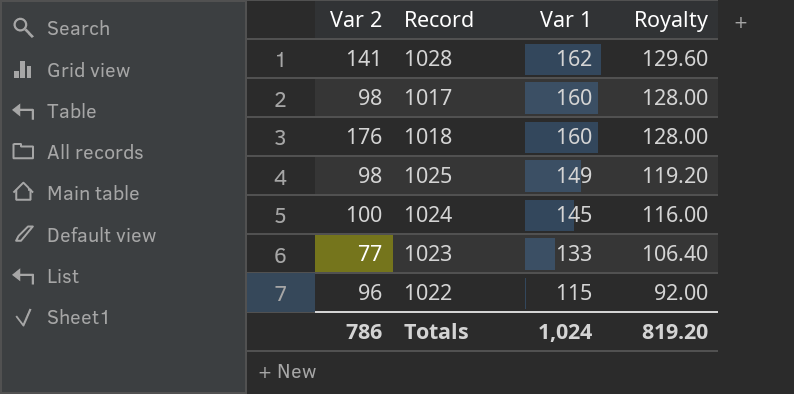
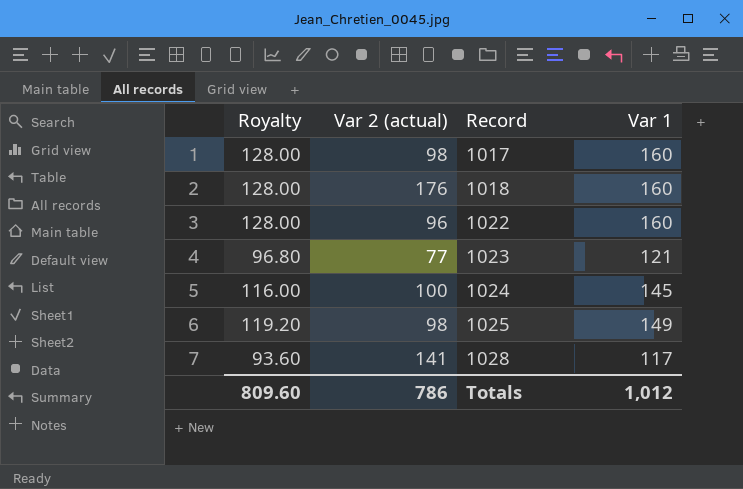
row order: Var 1 descending -> Record ascending
column Royalty | position: 4 -> 1
column name: Var 2 -> Var 2 (actual)
1022 | Royalty: 92.00 -> 128.00
1022 | Var 1: 115 -> 160
1023 | Royalty: 106.40 -> 96.80
1023 | Var 1: 133 -> 121
1028 | Royalty: 129.60 -> 93.60
1028 | Var 1: 162 -> 117
Totals | Royalty: 819.20 -> 809.60
Totals | Var 1: 1,024 -> 1,012

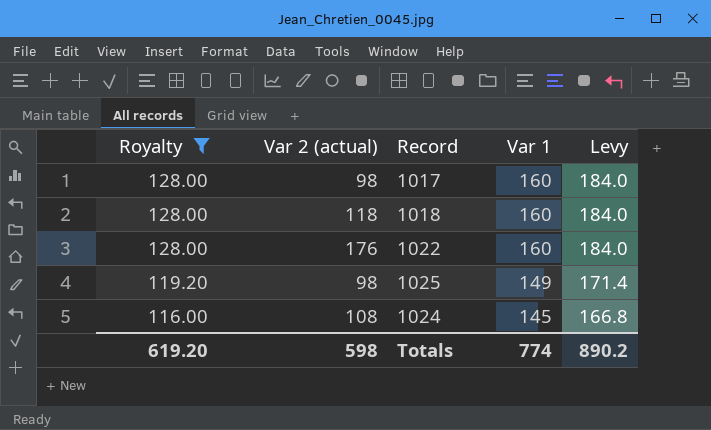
filter: none -> Royalty >= 116.00
row order: Record ascending -> Royalty descending
column Levy | formula: none -> [Var 1] * 1.15
1018 | Var 2 (actual): 176 -> 118
1022 | Var 2 (actual): 96 -> 176
1024 | Var 2 (actual): 100 -> 108
Totals | Royalty: 809.60 -> 619.20
Totals | Var 2 (actual): 786 -> 598
Totals | Var 1: 1,012 -> 774

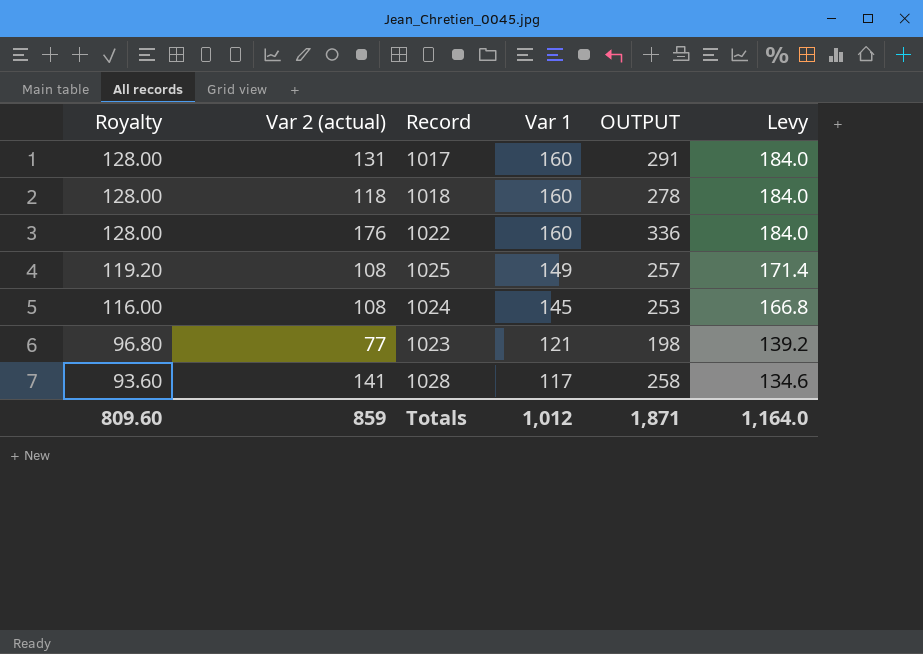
filter: Royalty >= 116.00 -> none
column OUTPUT | formula: none -> [Var 2 (actual)] + [Var 1]
1017 | Var 2 (actual): 98 -> 131
1025 | Var 2 (actual): 98 -> 108
Totals | Royalty: 619.20 -> 809.60
Totals | Var 2 (actual): 598 -> 859
Totals | Var 1: 774 -> 1,012
Totals | Levy: 890.2 -> 1,164.0

